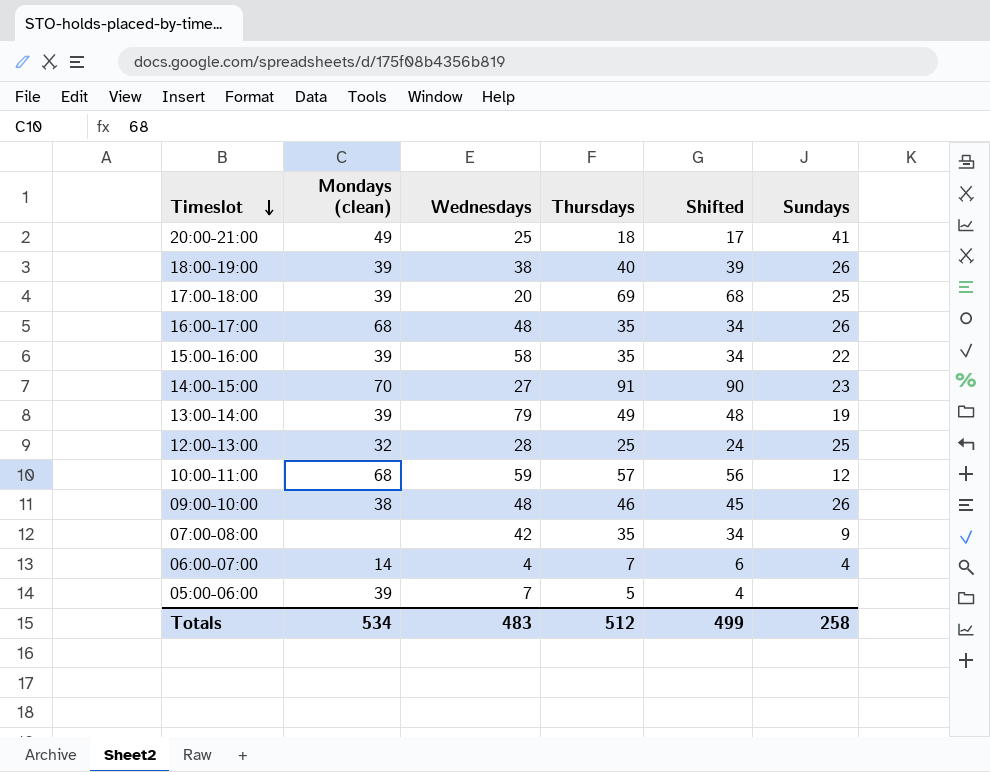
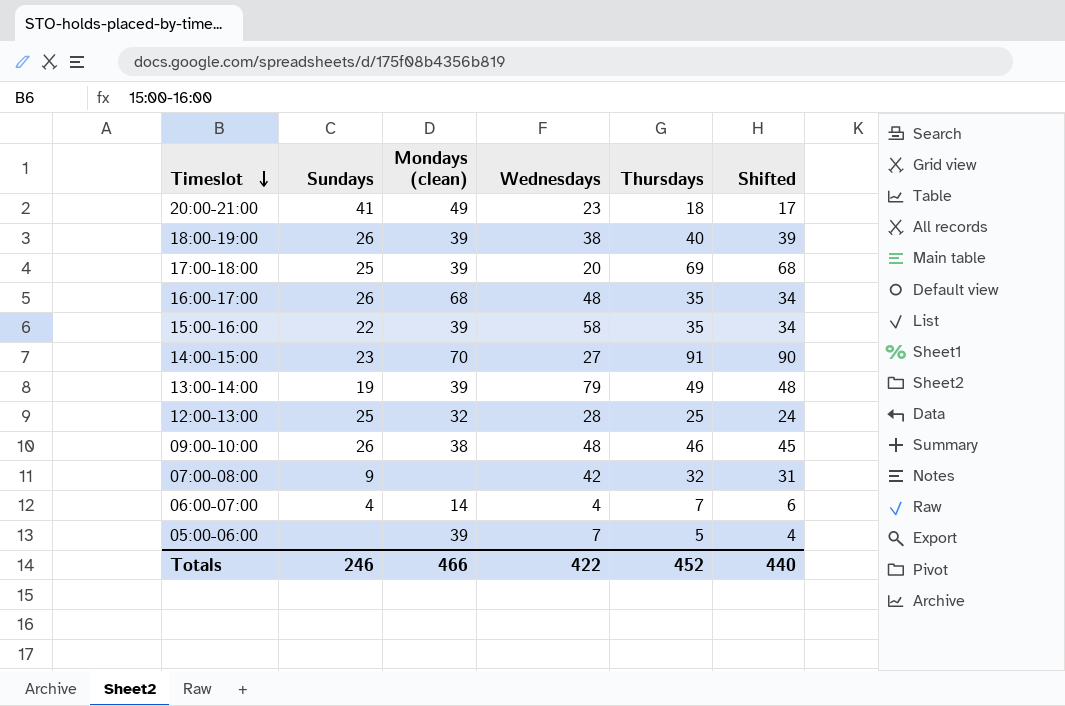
column Sundays | position: 6 -> 2
row 10:00-11:00: 68 | 59 | 57 | 56 | 12 -> none
20:00-21:00 | Wednesdays: 25 -> 23
07:00-08:00 | Thursdays: 35 -> 32
07:00-08:00 | Shifted: 34 -> 31
Totals | Sundays: 258 -> 246
Totals | Mondays (clean): 534 -> 466
Totals | Wednesdays: 483 -> 422
Totals | Thursdays: 512 -> 452
Totals | Shifted: 499 -> 440

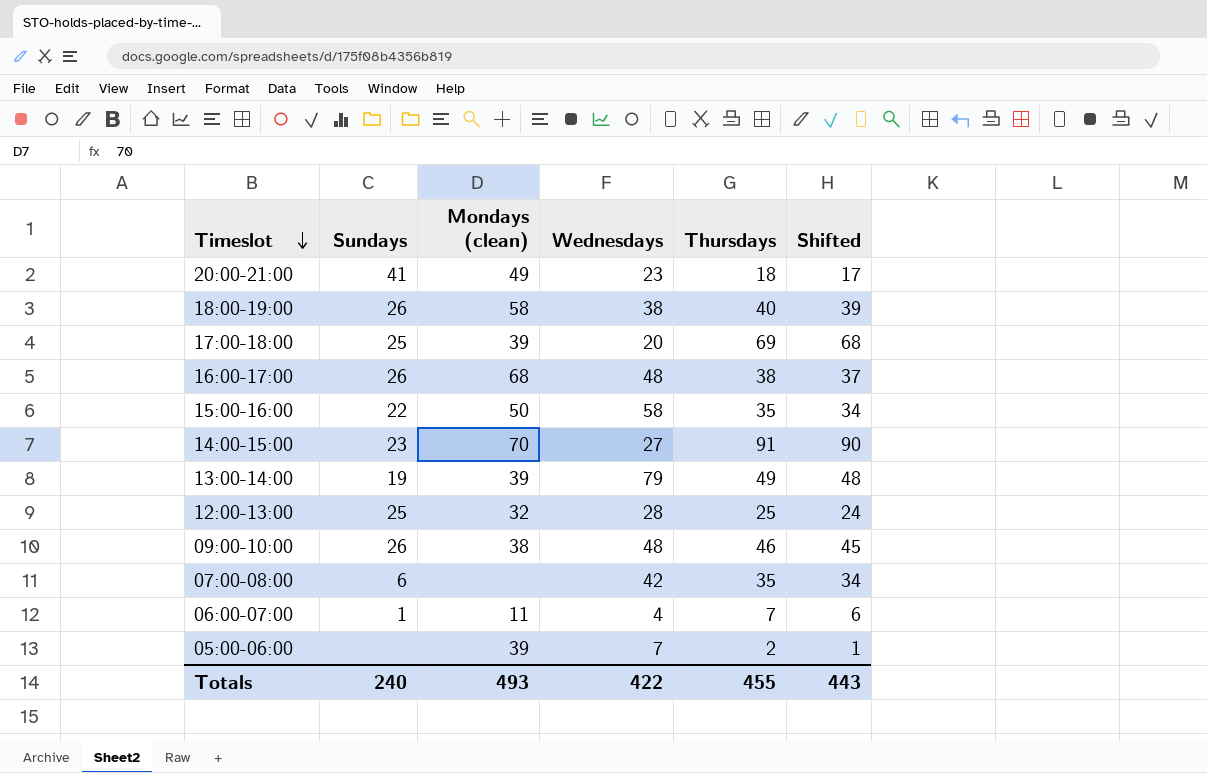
18:00-19:00 | Mondays (clean): 39 -> 58
16:00-17:00 | Thursdays: 35 -> 38
16:00-17:00 | Shifted: 34 -> 37
15:00-16:00 | Mondays (clean): 39 -> 50
07:00-08:00 | Sundays: 9 -> 6
07:00-08:00 | Thursdays: 32 -> 35
07:00-08:00 | Shifted: 31 -> 34
06:00-07:00 | Sundays: 4 -> 1
06:00-07:00 | Mondays (clean): 14 -> 11
05:00-06:00 | Thursdays: 5 -> 2
05:00-06:00 | Shifted: 4 -> 1
Totals | Sundays: 246 -> 240
Totals | Mondays (clean): 466 -> 493
Totals | Thursdays: 452 -> 455
Totals | Shifted: 440 -> 443

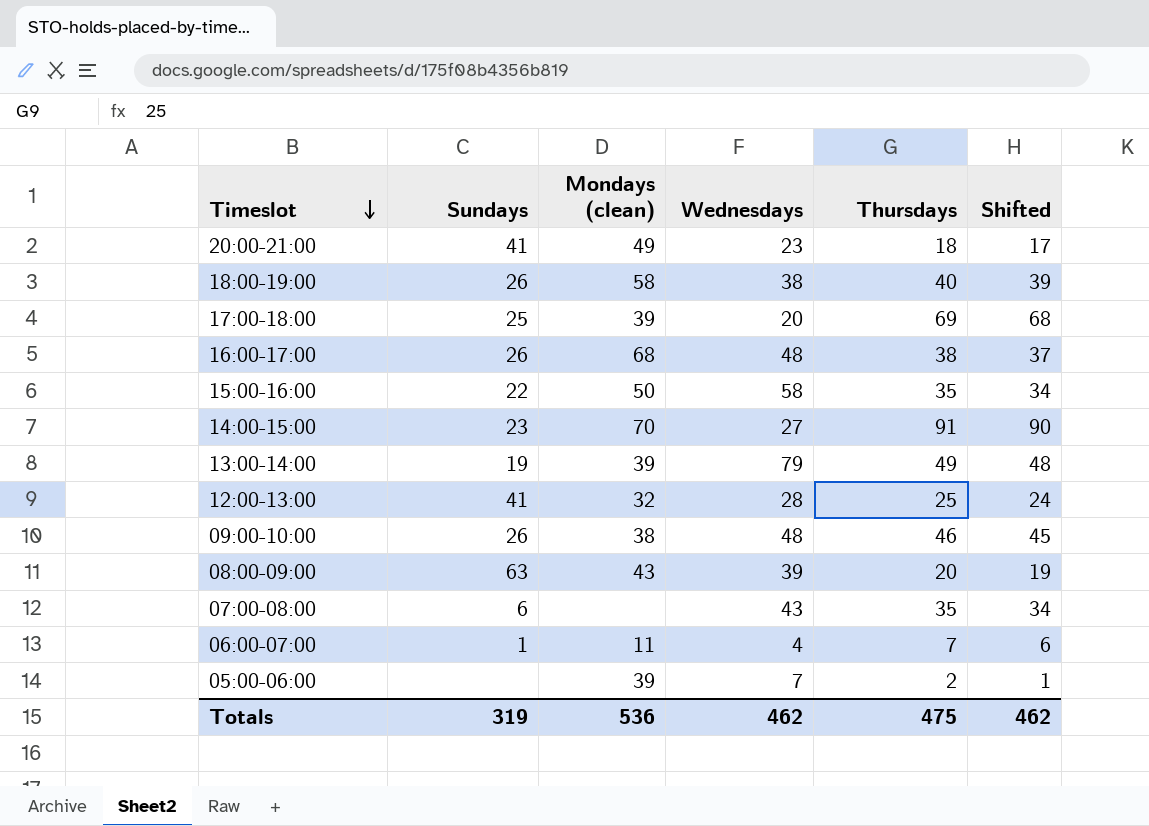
12:00-13:00 | Sundays: 25 -> 41
row 08:00-09:00: none -> 63 | 43 | 39 | 20 | 19
07:00-08:00 | Wednesdays: 42 -> 43
Totals | Sundays: 240 -> 319
Totals | Mondays (clean): 493 -> 536
Totals | Wednesdays: 422 -> 462
Totals | Thursdays: 455 -> 475
Totals | Shifted: 443 -> 462

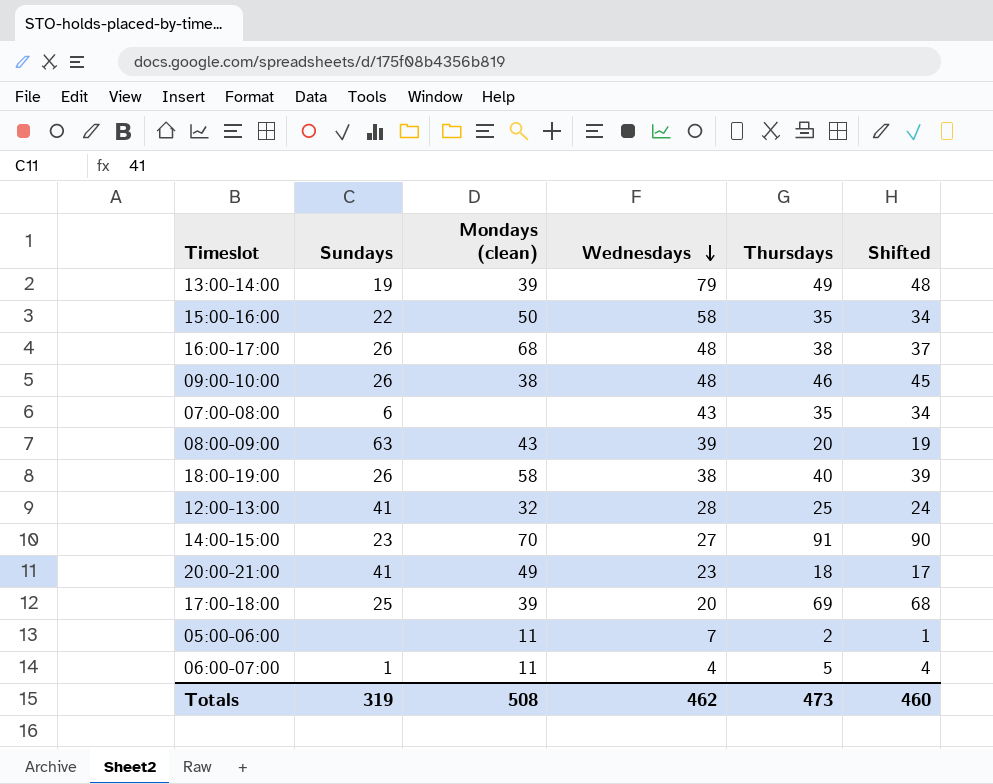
row order: Timeslot descending -> Wednesdays descending
05:00-06:00 | Mondays (clean): 39 -> 11
06:00-07:00 | Thursdays: 7 -> 5
06:00-07:00 | Shifted: 6 -> 4
Totals | Mondays (clean): 536 -> 508
Totals | Thursdays: 475 -> 473
Totals | Shifted: 462 -> 460

